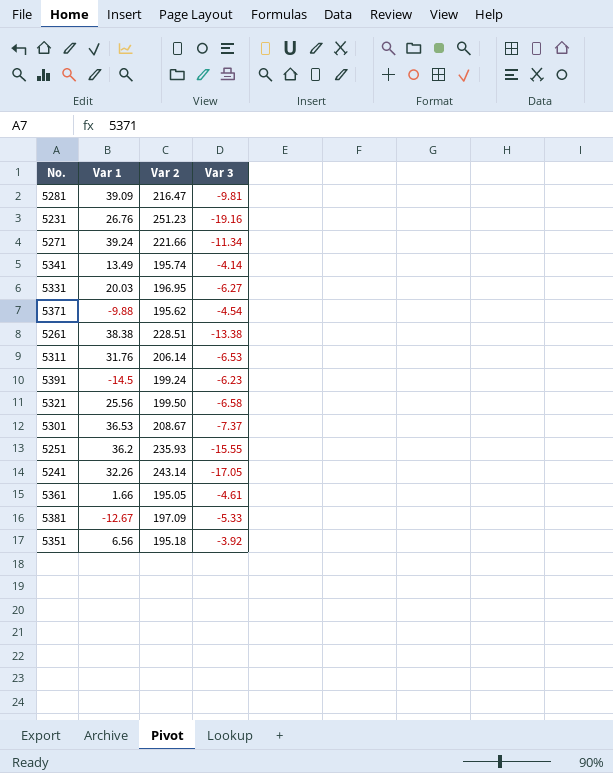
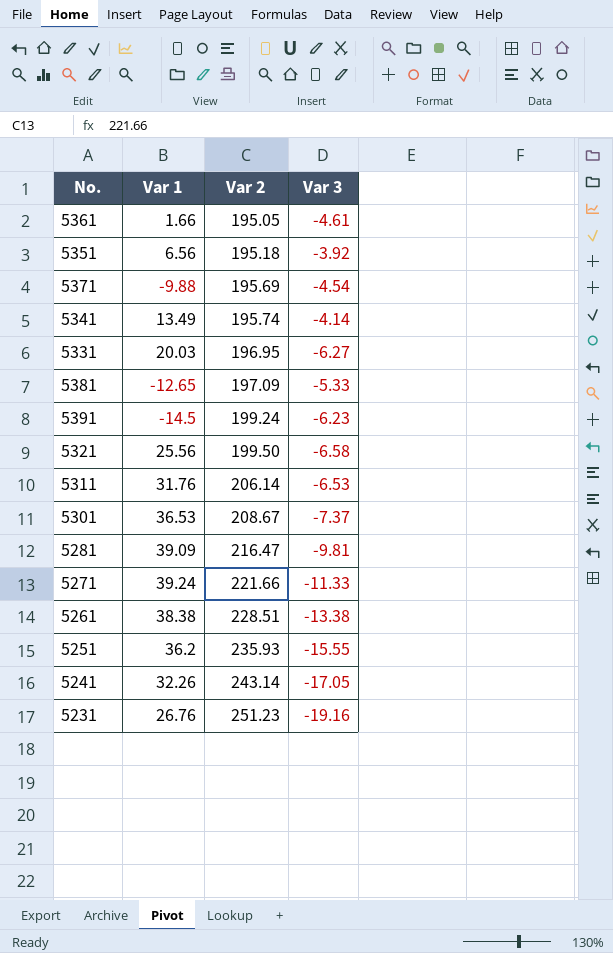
row order: none -> Var 2 ascending
5371 | Var 2: 195.62 -> 195.69
5381 | Var 1: -12.67 -> -12.65
5271 | Var 3: -11.34 -> -11.33

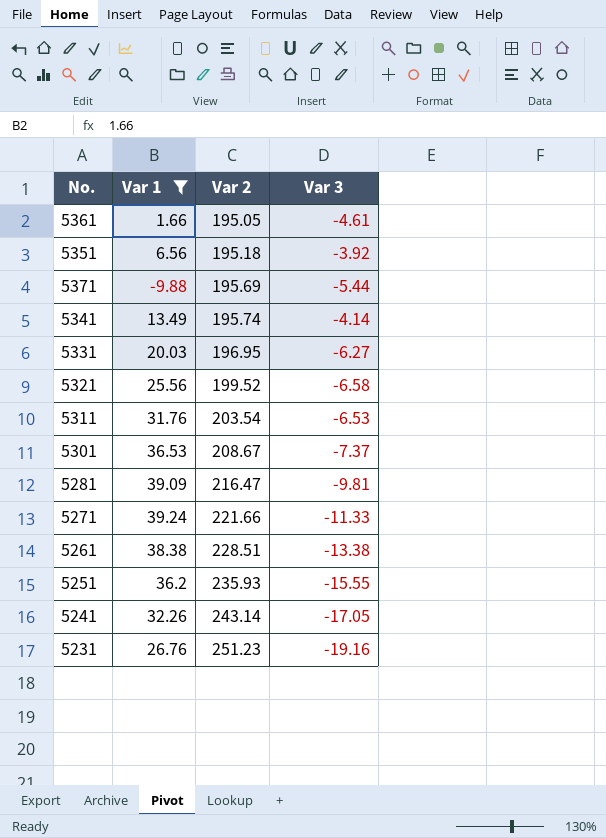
filter: none -> Var 1 >= -9.88
5371 | Var 3: -4.54 -> -5.44
5321 | Var 2: 199.50 -> 199.52
5311 | Var 2: 206.14 -> 203.54

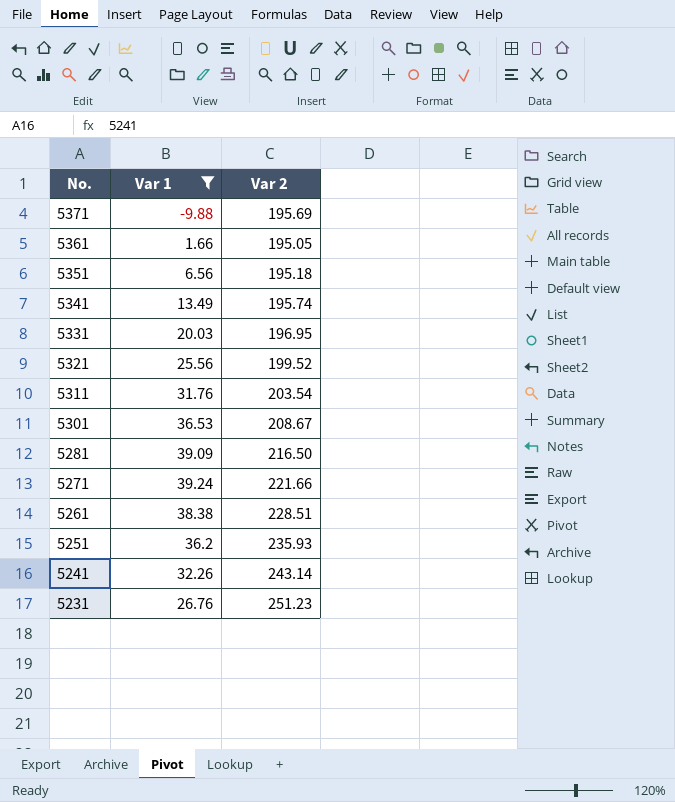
row order: Var 2 ascending -> No. descending
column Var 3 | position: 4 -> none
5281 | Var 2: 216.47 -> 216.50

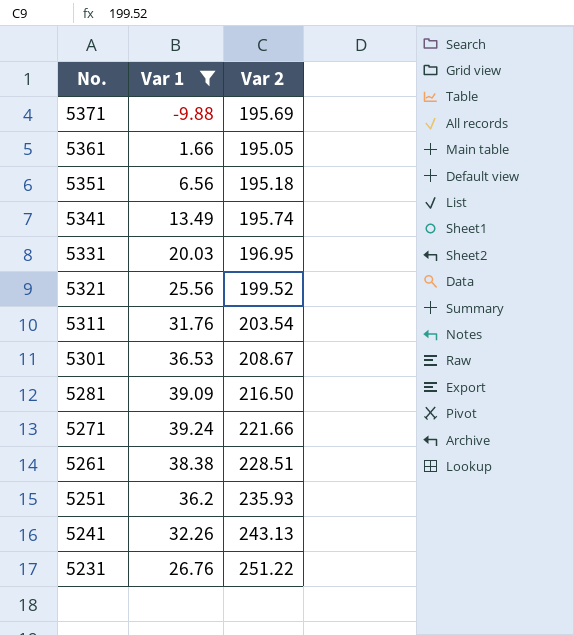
5241 | Var 2: 243.14 -> 243.13
5231 | Var 2: 251.23 -> 251.22

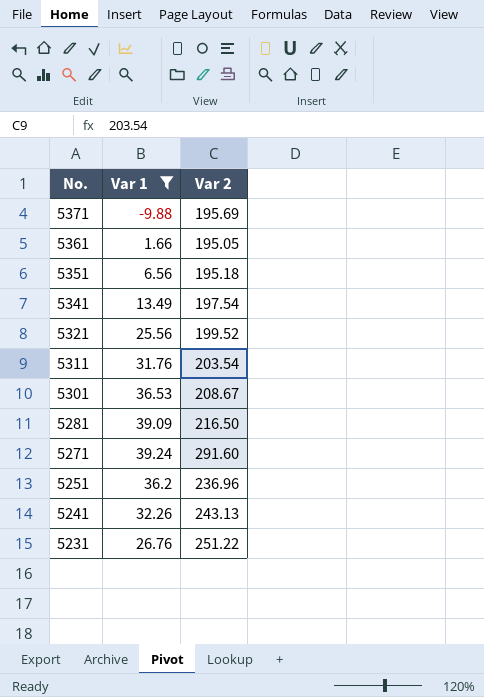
row 5331: 20.03 | 196.95 -> none
row 5261: 38.38 | 228.51 -> none
5341 | Var 2: 195.74 -> 197.54
5271 | Var 2: 221.66 -> 291.60
5251 | Var 2: 235.93 -> 236.96

